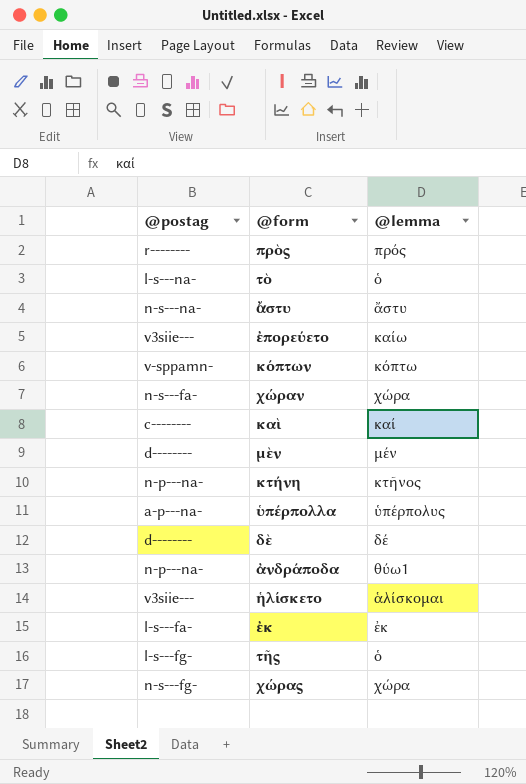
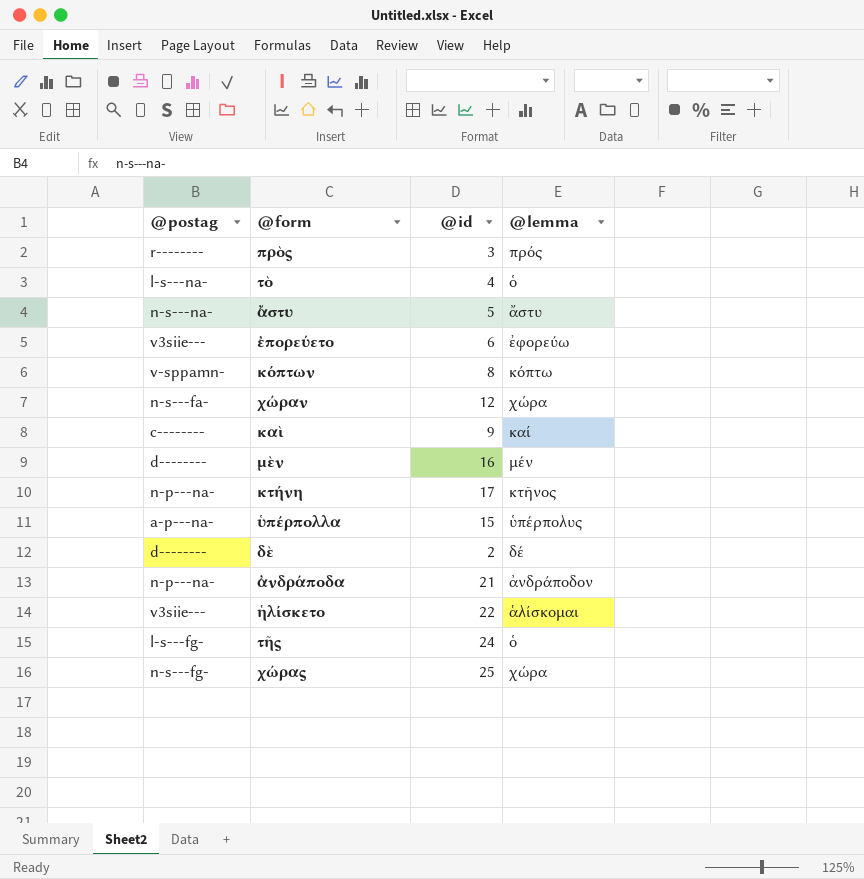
column @id | position: none -> 3
row ἐκ: l-s---fa- | ἐκ -> none
ἐπορεύετο | @lemma: καίω -> ἐφορεύω
ἀνδράποδα | @lemma: θύω1 -> ἀνδράποδον

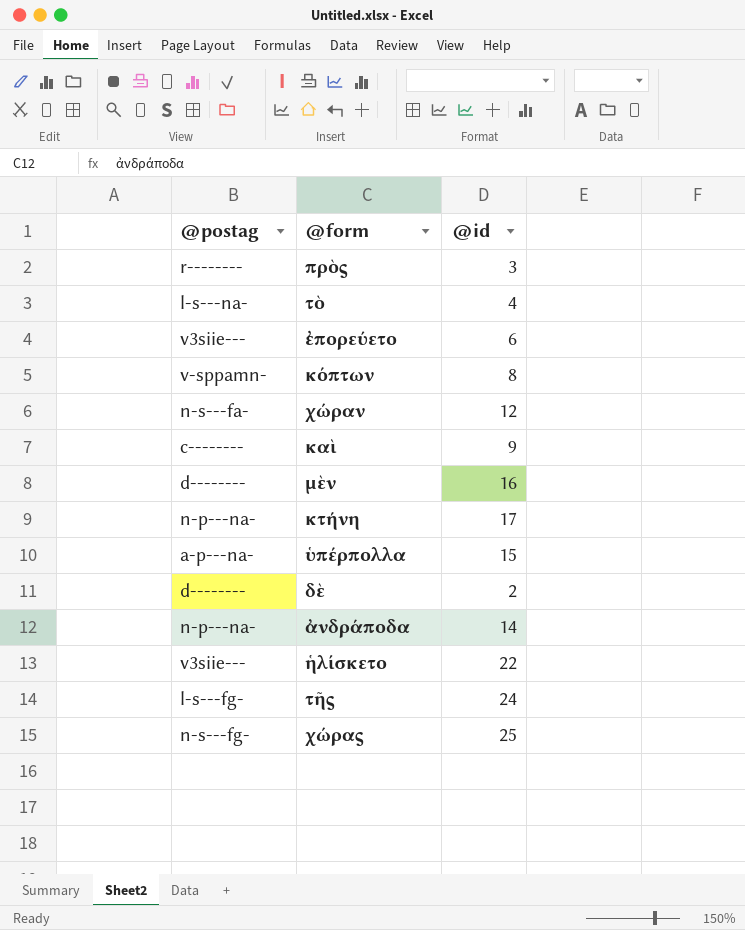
column @lemma | position: 4 -> none
row ἄστυ: n-s---na- | 5 | ἄστυ -> none
ἀνδράποδα | @id: 21 -> 14

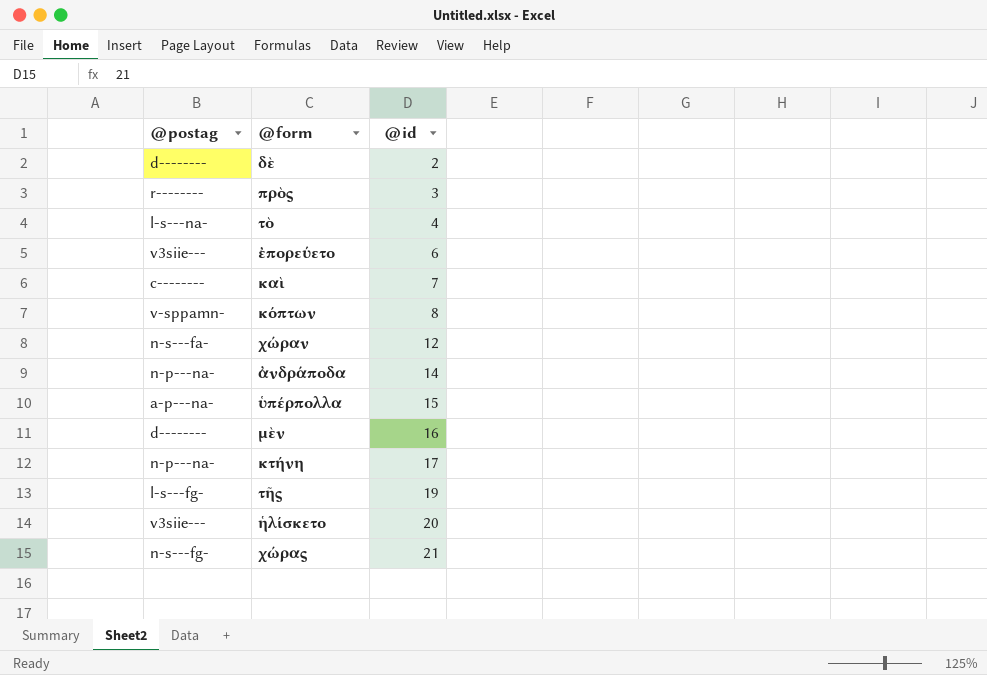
row order: none -> @id ascending
καὶ | @id: 9 -> 7
τῆς | @id: 24 -> 19
ἡλίσκετο | @id: 22 -> 20
χώρας | @id: 25 -> 21

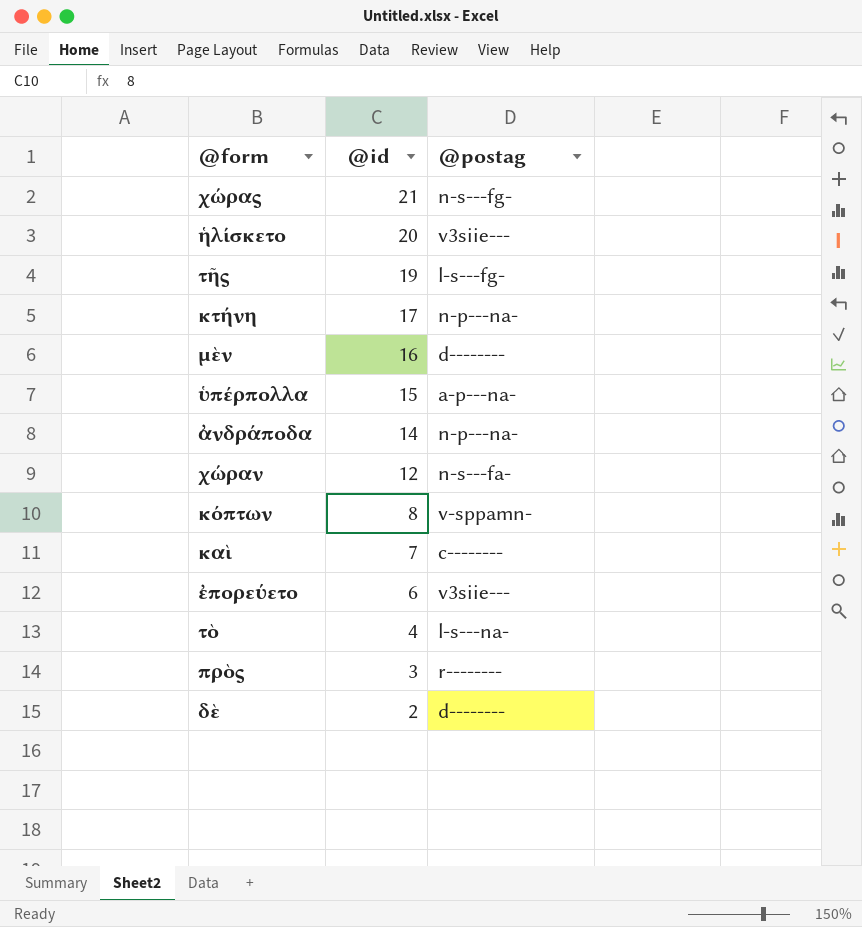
row order: @id ascending -> @id descending
column @postag | position: 1 -> 3

